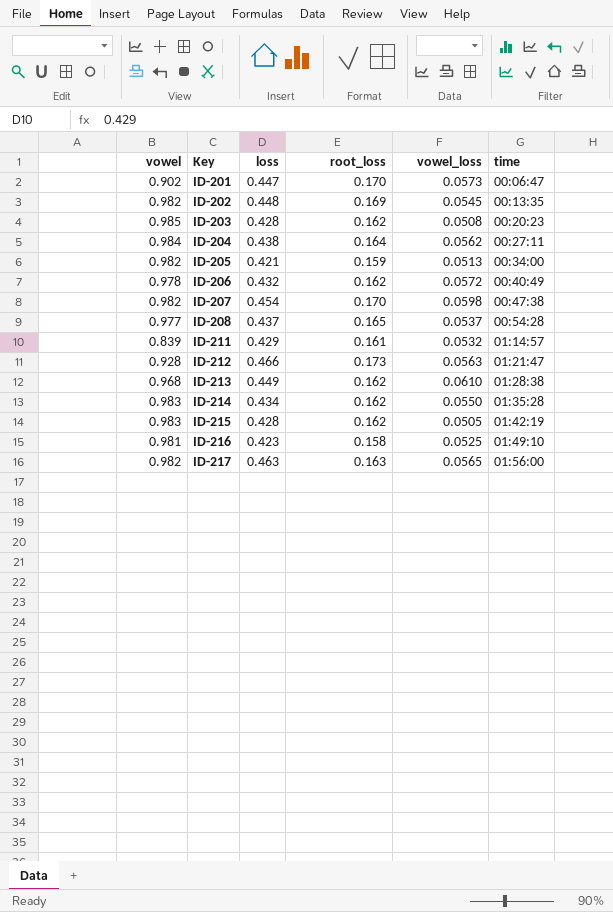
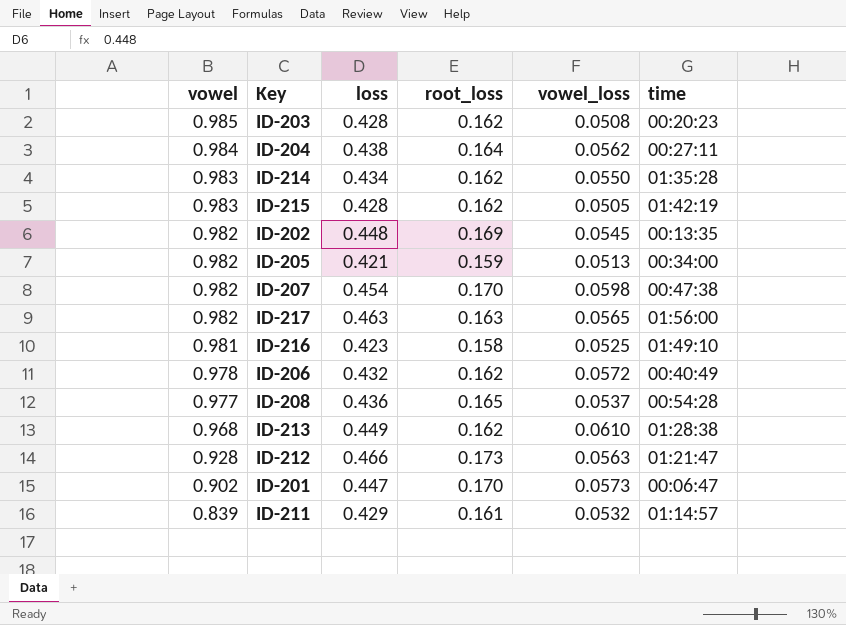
row order: Key ascending -> vowel descending
ID-208 | loss: 0.437 -> 0.436

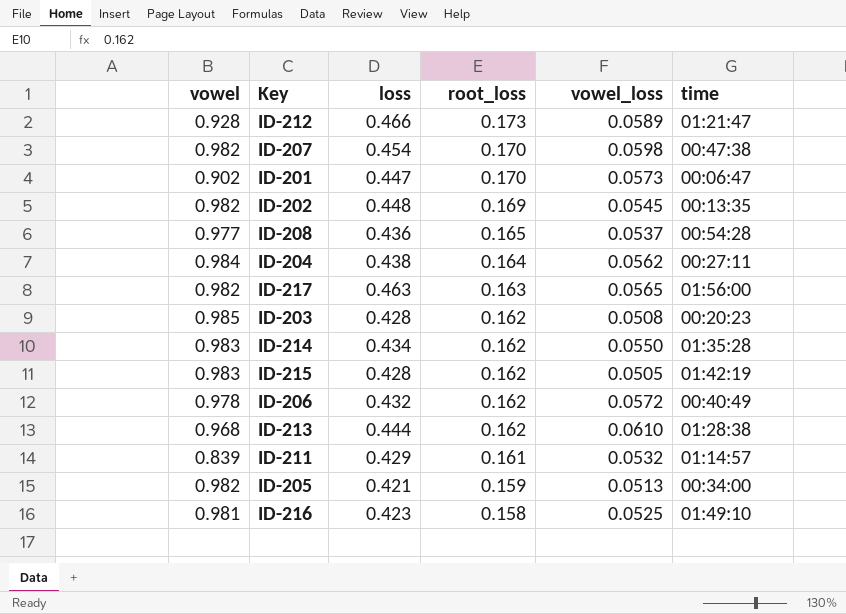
row order: vowel descending -> root_loss descending
ID-212 | vowel_loss: 0.0563 -> 0.0589
ID-213 | loss: 0.449 -> 0.444

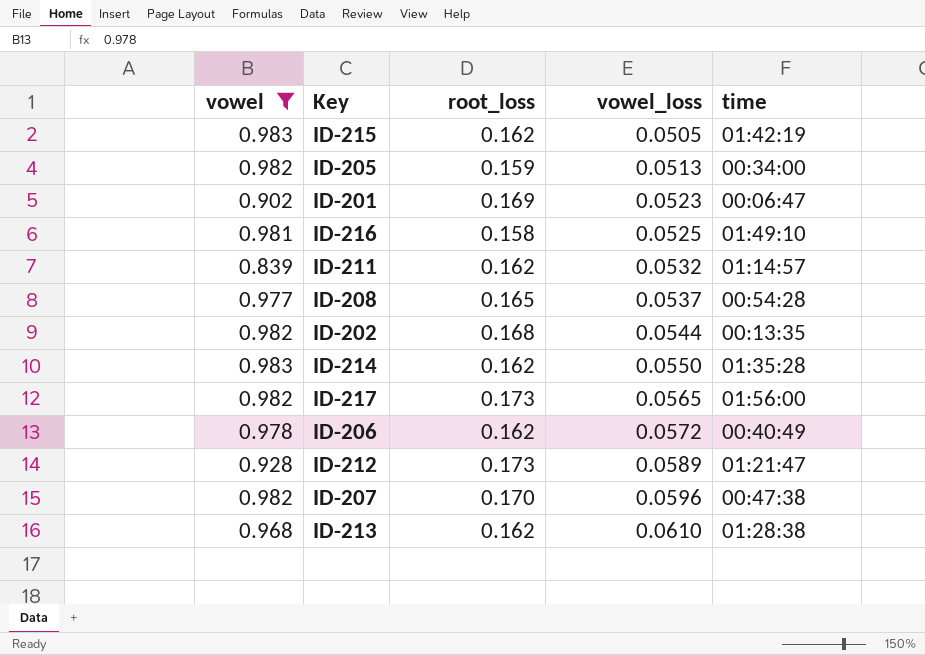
filter: none -> vowel <= 0.983
row order: root_loss descending -> vowel_loss ascending
column loss | position: 3 -> none
ID-201 | root_loss: 0.170 -> 0.169
ID-201 | vowel_loss: 0.0573 -> 0.0523
ID-211 | root_loss: 0.161 -> 0.162
ID-202 | root_loss: 0.169 -> 0.168
ID-202 | vowel_loss: 0.0545 -> 0.0544
ID-217 | root_loss: 0.163 -> 0.173
ID-207 | vowel_loss: 0.0598 -> 0.0596

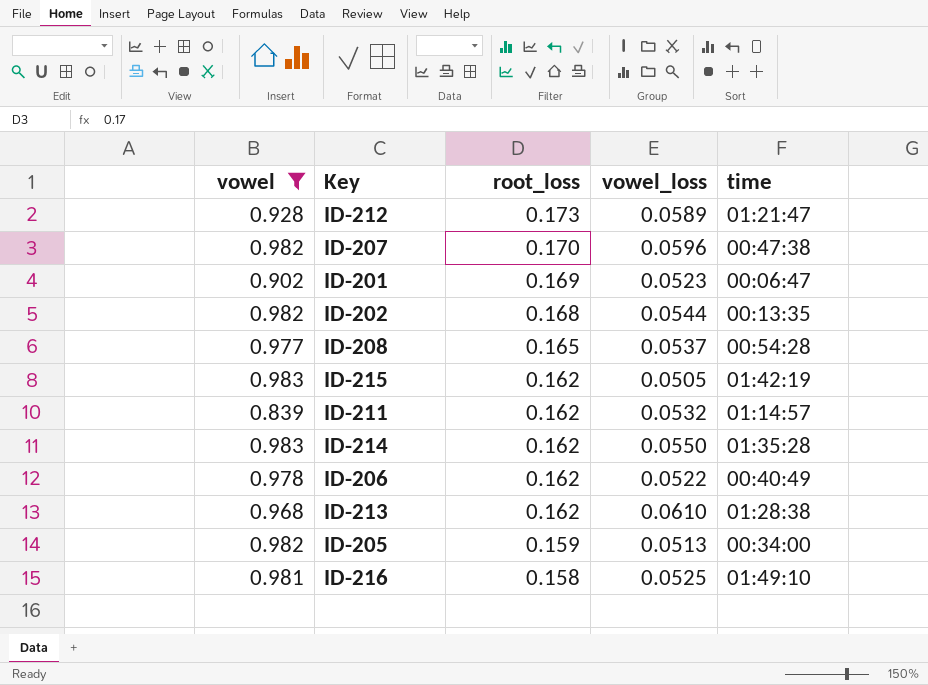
row order: vowel_loss ascending -> root_loss descending
row ID-217: 0.982 | 0.173 | 0.0565 | 01:56:00 -> none
ID-206 | vowel_loss: 0.0572 -> 0.0522

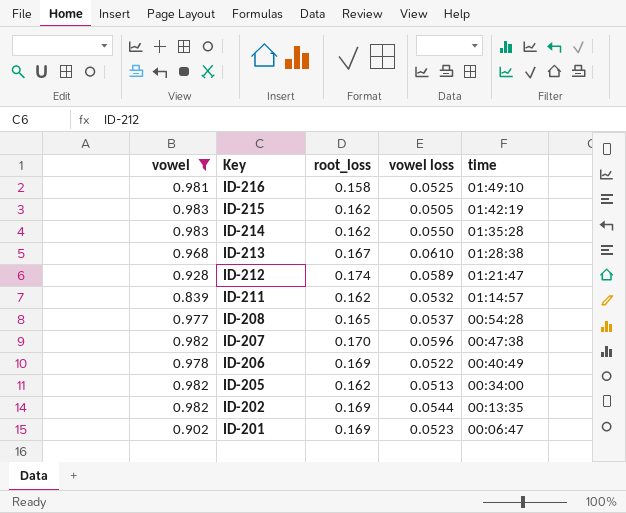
row order: root_loss descending -> Key descending
column name: vowel_loss -> vowel loss
ID-213 | root_loss: 0.162 -> 0.167
ID-212 | root_loss: 0.173 -> 0.174
ID-206 | root_loss: 0.162 -> 0.169
ID-205 | root_loss: 0.159 -> 0.162
ID-202 | root_loss: 0.168 -> 0.169

